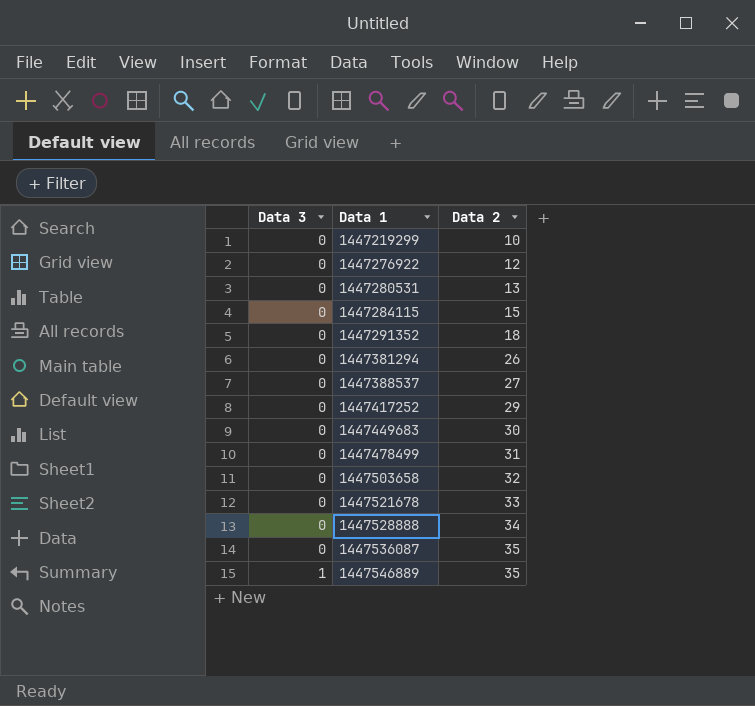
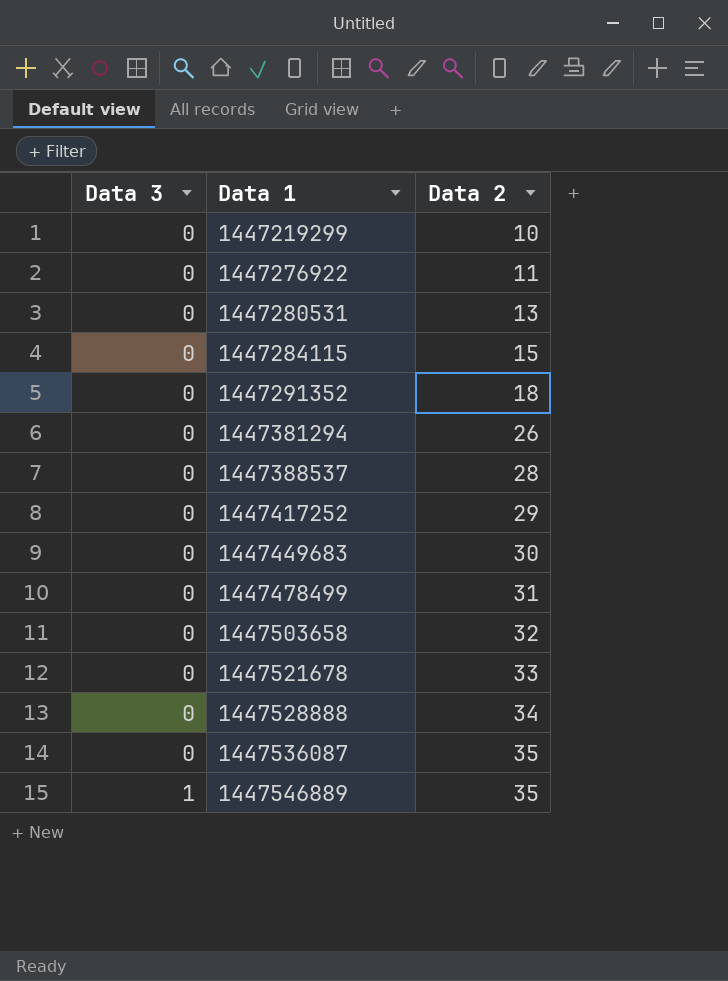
1447276922 | Data 2: 12 -> 11
1447388537 | Data 2: 27 -> 28

